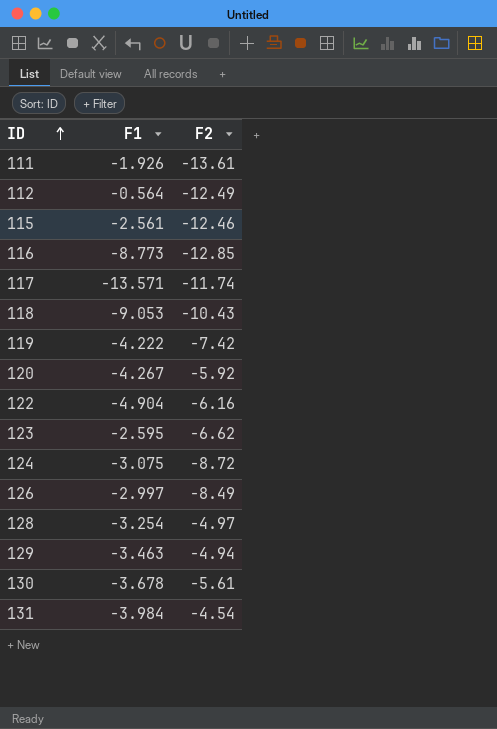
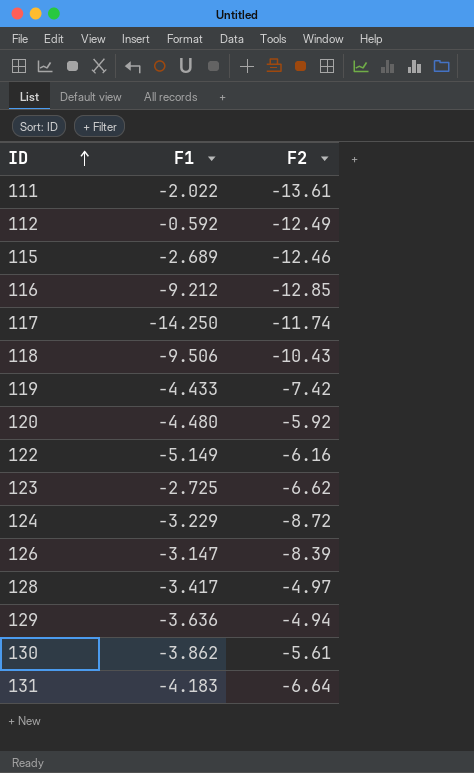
111 | F1: -1.926 -> -2.022
112 | F1: -0.564 -> -0.592
115 | F1: -2.561 -> -2.689
116 | F1: -8.773 -> -9.212
117 | F1: -13.571 -> -14.250
118 | F1: -9.053 -> -9.506
119 | F1: -4.222 -> -4.433
120 | F1: -4.267 -> -4.480
122 | F1: -4.904 -> -5.149
123 | F1: -2.595 -> -2.725
124 | F1: -3.075 -> -3.229
126 | F1: -2.997 -> -3.147
126 | F2: -8.49 -> -8.39
128 | F1: -3.254 -> -3.417
129 | F1: -3.463 -> -3.636
130 | F1: -3.678 -> -3.862
131 | F1: -3.984 -> -4.183
131 | F2: -4.54 -> -6.64

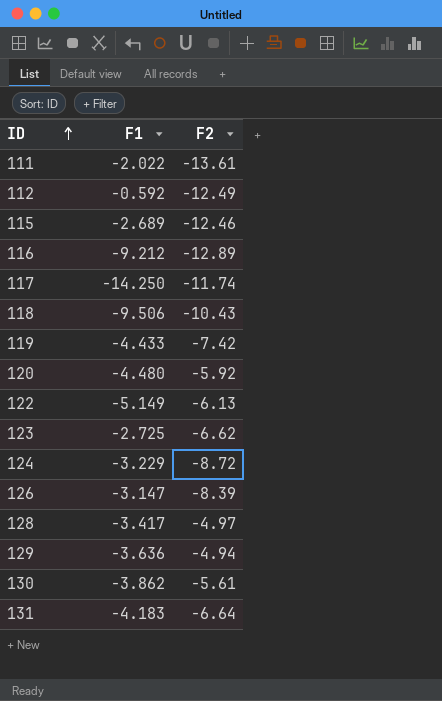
116 | F2: -12.85 -> -12.89
122 | F2: -6.16 -> -6.13

